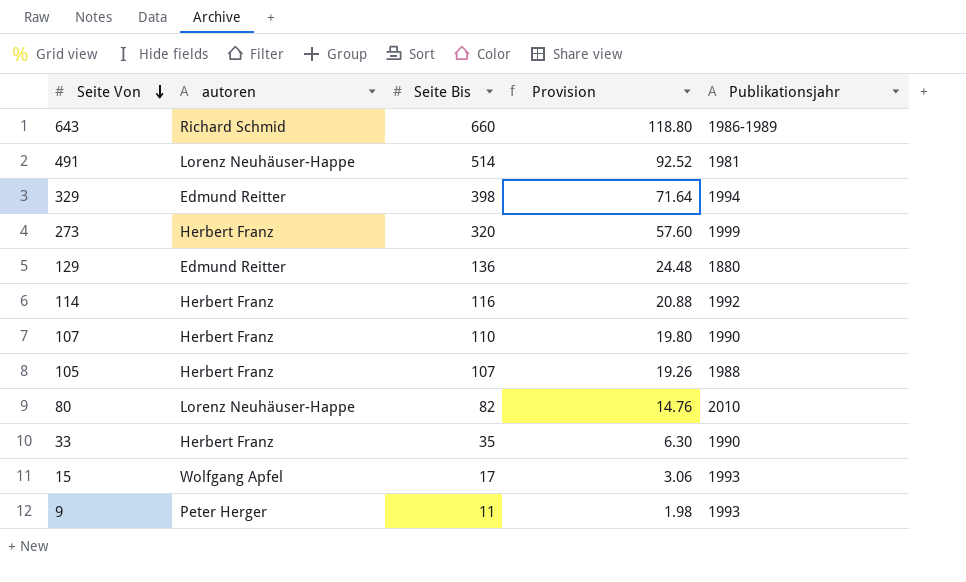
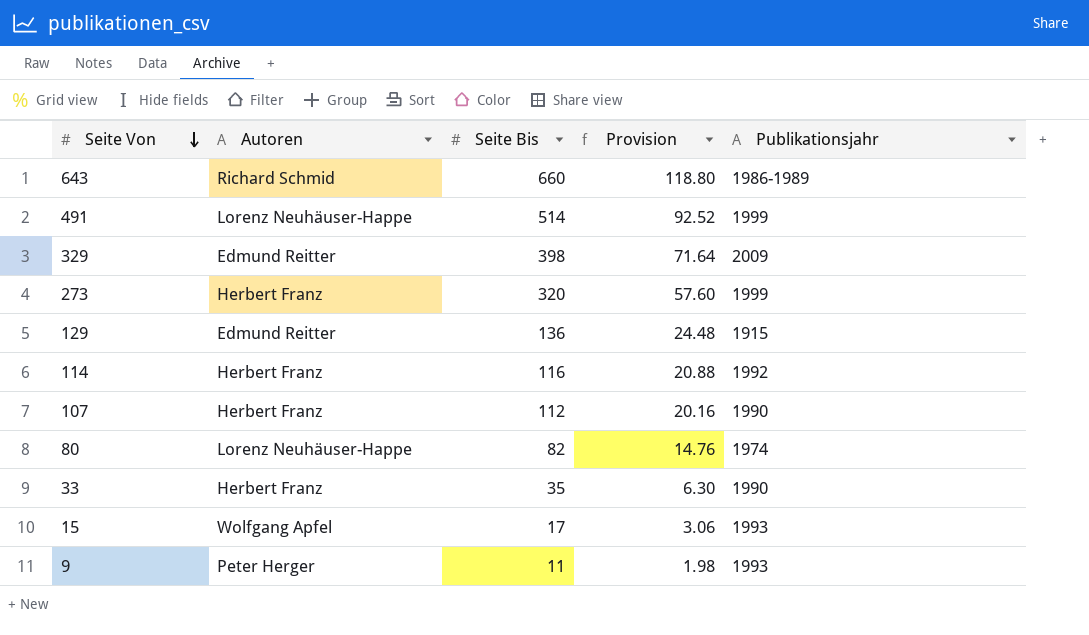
column name: autoren -> Autoren
row 105: Herbert Franz | 107 | 19.26 | 1988 -> none
491 | Publikationsjahr: 1981 -> 1999
329 | Publikationsjahr: 1994 -> 2009
129 | Publikationsjahr: 1880 -> 1915
107 | Seite Bis: 110 -> 112
107 | Provision: 19.80 -> 20.16
80 | Publikationsjahr: 2010 -> 1974

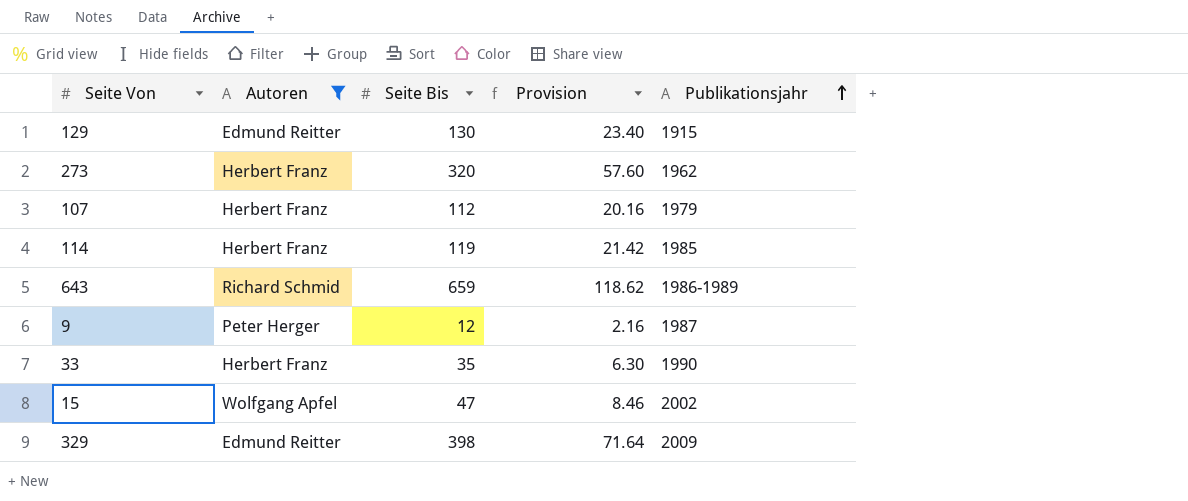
filter: none -> Autoren != Lorenz Neuhäuser-Happe
row order: Seite Von descending -> Publikationsjahr ascending
129 | Seite Bis: 136 -> 130
129 | Provision: 24.48 -> 23.40
273 | Publikationsjahr: 1999 -> 1962
107 | Publikationsjahr: 1990 -> 1979
114 | Seite Bis: 116 -> 119
114 | Provision: 20.88 -> 21.42
114 | Publikationsjahr: 1992 -> 1985
643 | Seite Bis: 660 -> 659
643 | Provision: 118.80 -> 118.62
9 | Seite Bis: 11 -> 12
9 | Provision: 1.98 -> 2.16
9 | Publikationsjahr: 1993 -> 1987
15 | Seite Bis: 17 -> 47
15 | Provision: 3.06 -> 8.46
15 | Publikationsjahr: 1993 -> 2002

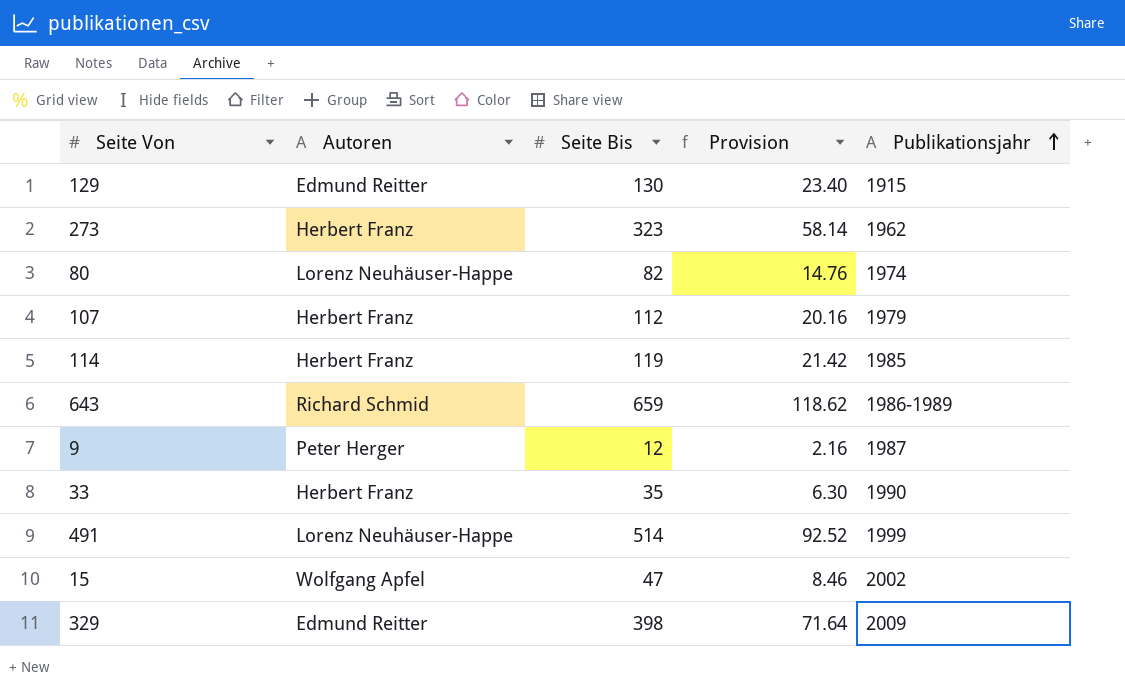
filter: Autoren != Lorenz Neuhäuser-Happe -> none
273 | Seite Bis: 320 -> 323
273 | Provision: 57.60 -> 58.14

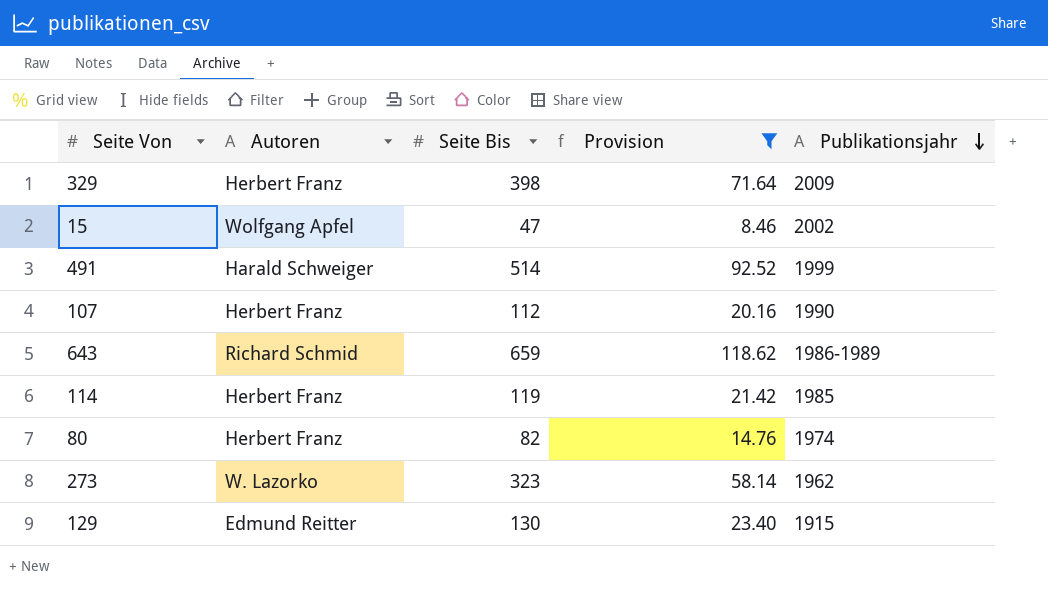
filter: none -> Provision >= 8.46
row order: Publikationsjahr ascending -> Publikationsjahr descending
329 | Autoren: Edmund Reitter -> Herbert Franz
491 | Autoren: Lorenz Neuhäuser-Happe -> Harald Schweiger
107 | Publikationsjahr: 1979 -> 1990
80 | Autoren: Lorenz Neuhäuser-Happe -> Herbert Franz
273 | Autoren: Herbert Franz -> W. Lazorko

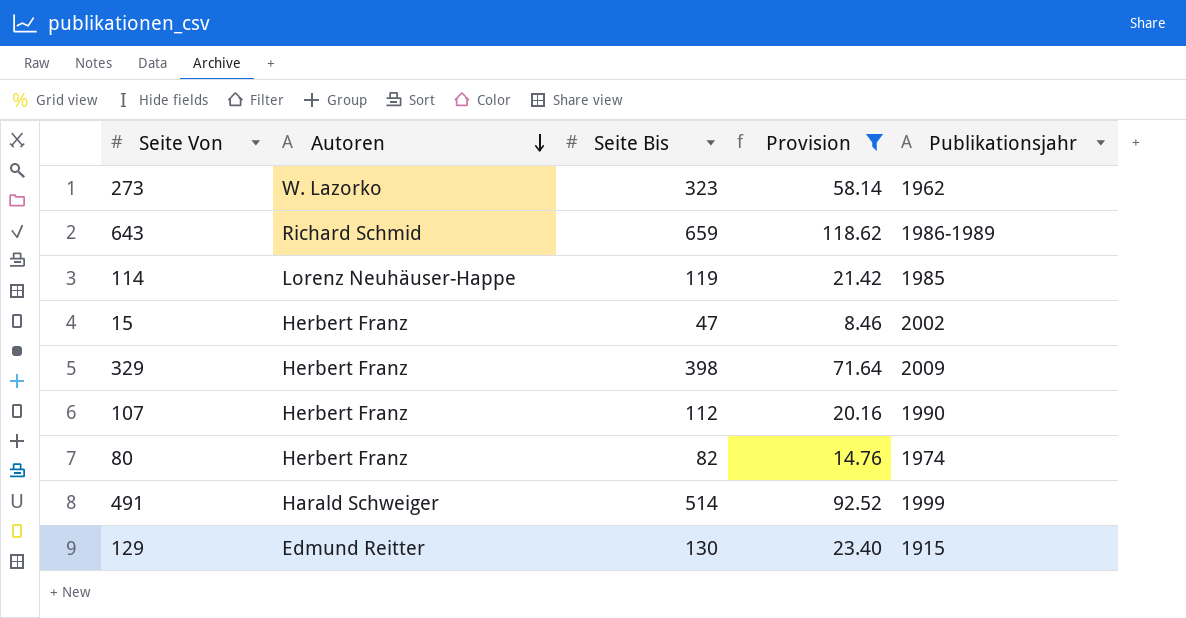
row order: Publikationsjahr descending -> Autoren descending
114 | Autoren: Herbert Franz -> Lorenz Neuhäuser-Happe
15 | Autoren: Wolfgang Apfel -> Herbert Franz

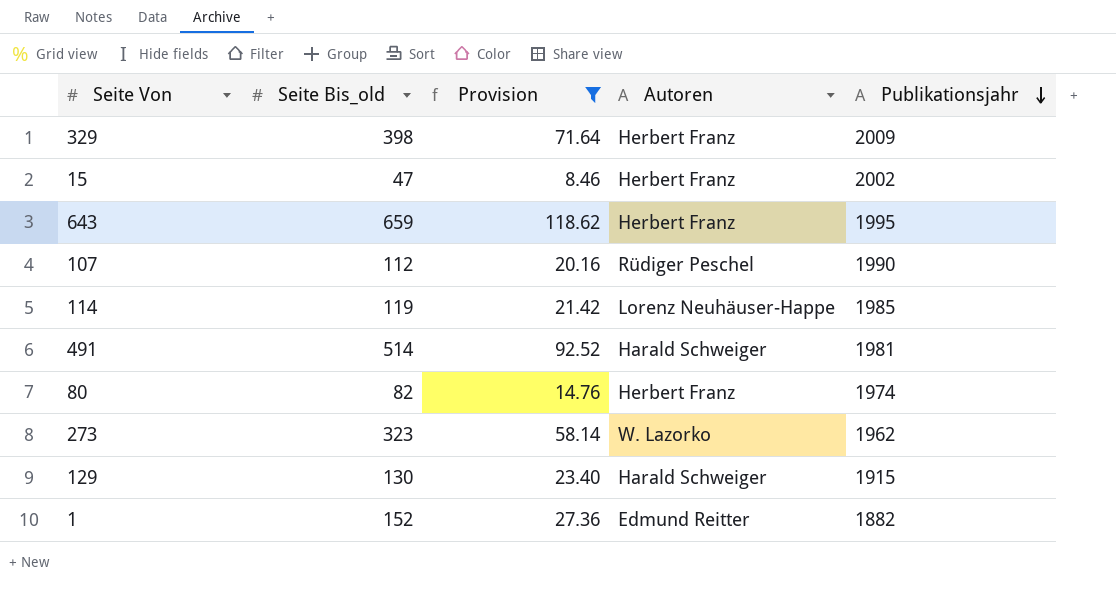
row order: Autoren descending -> Publikationsjahr descending
column name: Seite Bis -> Seite Bis_old
column Autoren | position: 2 -> 4
643 | Autoren: Richard Schmid -> Herbert Franz
643 | Publikationsjahr: 1986-1989 -> 1995
107 | Autoren: Herbert Franz -> Rüdiger Peschel
491 | Publikationsjahr: 1999 -> 1981
129 | Autoren: Edmund Reitter -> Harald Schweiger
row 1: none -> 152 | 27.36 | Edmund Reitter | 1882

